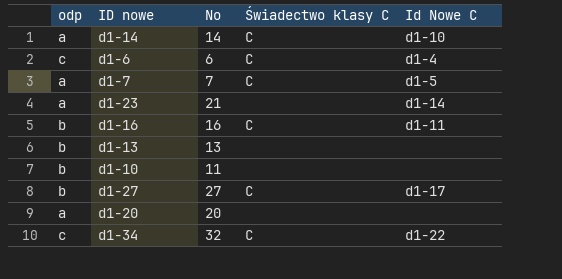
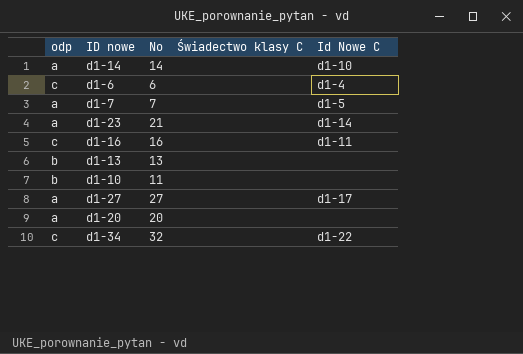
d1-14 | Świadectwo klasy C: C -> none
d1-6 | Świadectwo klasy C: C -> none
d1-7 | Świadectwo klasy C: C -> none
d1-16 | odp: b -> c
d1-16 | Świadectwo klasy C: C -> none
d1-27 | odp: b -> a
d1-27 | Świadectwo klasy C: C -> none
d1-34 | Świadectwo klasy C: C -> none

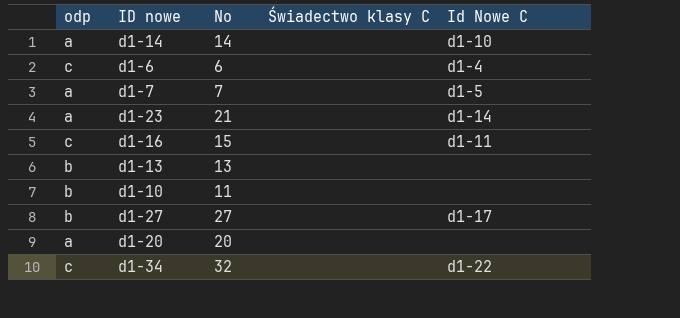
d1-16 | No: 16 -> 15
d1-27 | odp: a -> b

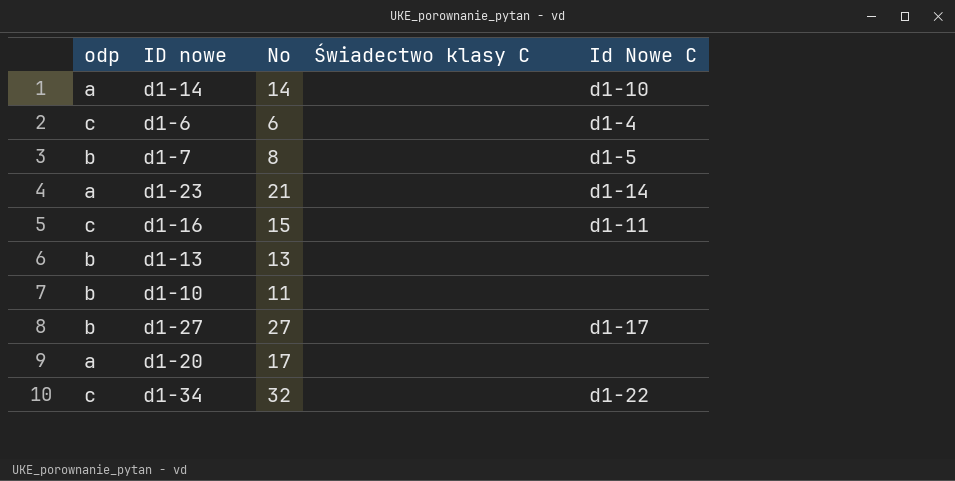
d1-7 | odp: a -> b
d1-7 | No: 7 -> 8
d1-20 | No: 20 -> 17

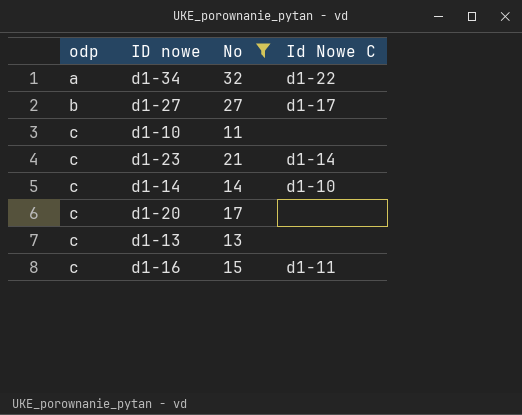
filter: none -> No >= 11
row order: none -> odp ascending
column Świadectwo klasy C | position: 4 -> none
d1-34 | odp: c -> a
d1-10 | odp: b -> c
d1-23 | odp: a -> c
d1-14 | odp: a -> c
d1-20 | odp: a -> c
d1-13 | odp: b -> c

